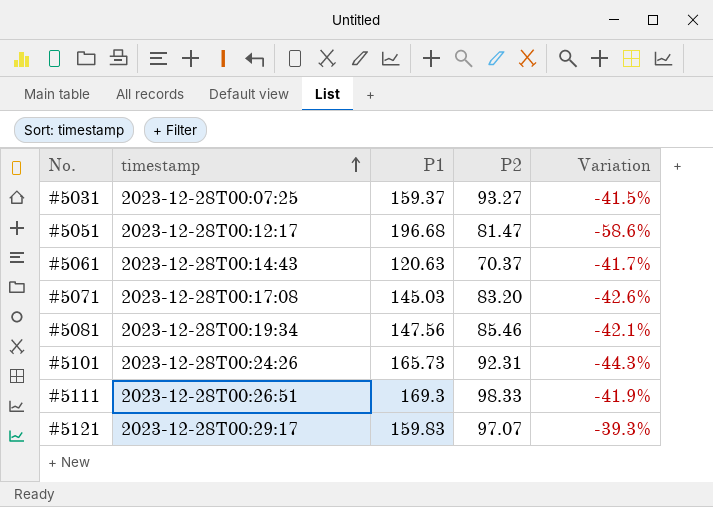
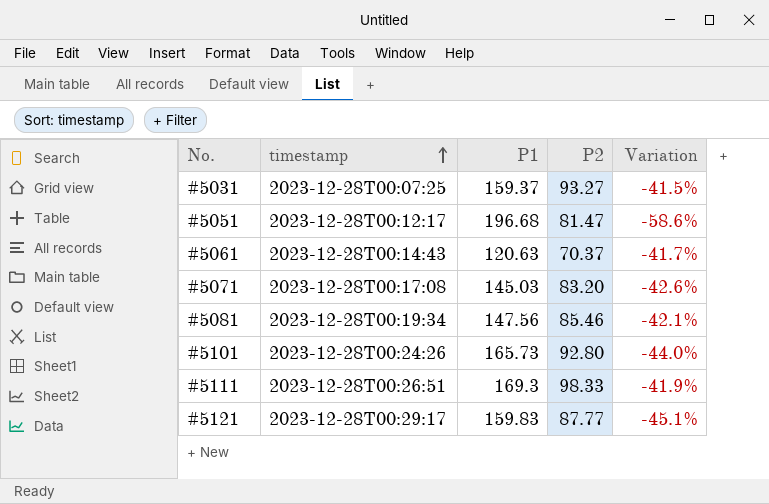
#5101 | P2: 92.31 -> 92.80
#5101 | Variation: -44.3% -> -44.0%
#5121 | P2: 97.07 -> 87.77
#5121 | Variation: -39.3% -> -45.1%

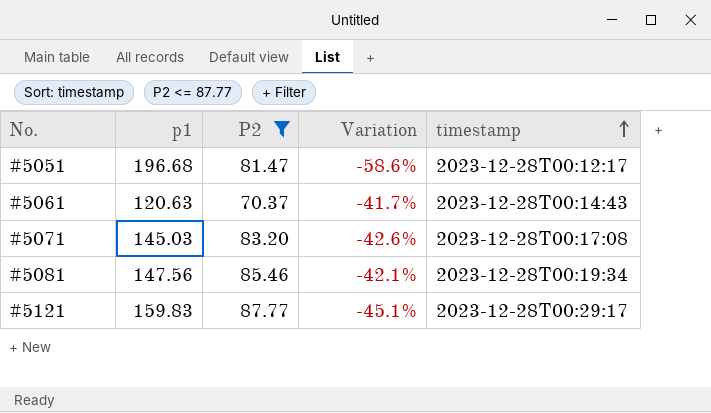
filter: none -> P2 <= 87.77
column name: P1 -> p1
column timestamp | position: 2 -> 5

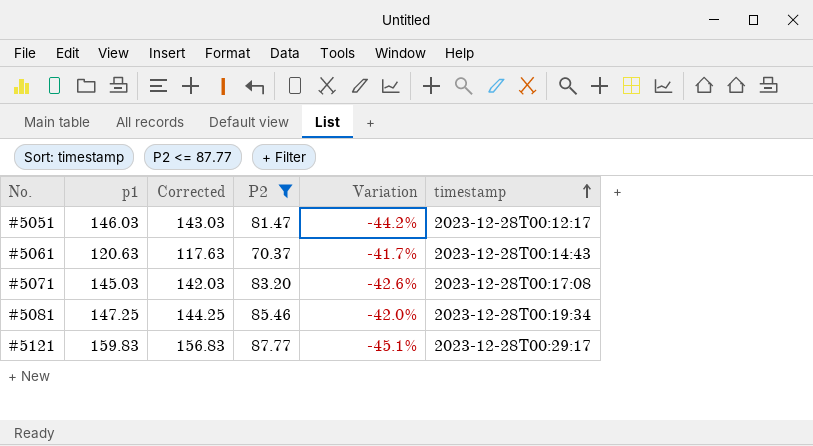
column Corrected | formula: none -> [p1] - 3
#5051 | p1: 196.68 -> 146.03
#5051 | Variation: -58.6% -> -44.2%
#5081 | p1: 147.56 -> 147.25
#5081 | Variation: -42.1% -> -42.0%

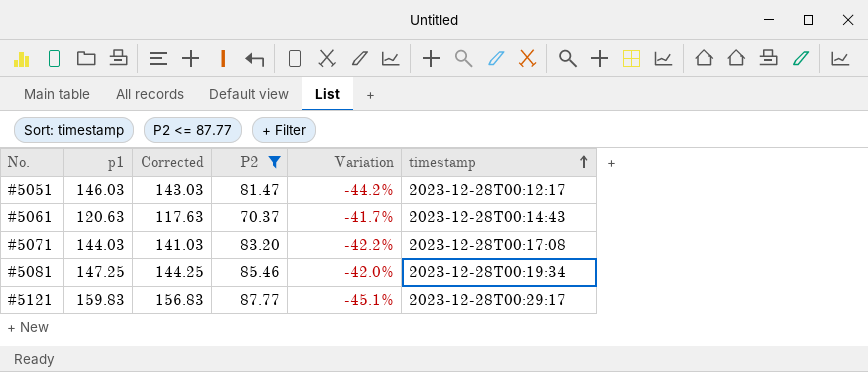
#5071 | p1: 145.03 -> 144.03
#5071 | Corrected: 142.03 -> 141.03
#5071 | Variation: -42.6% -> -42.2%

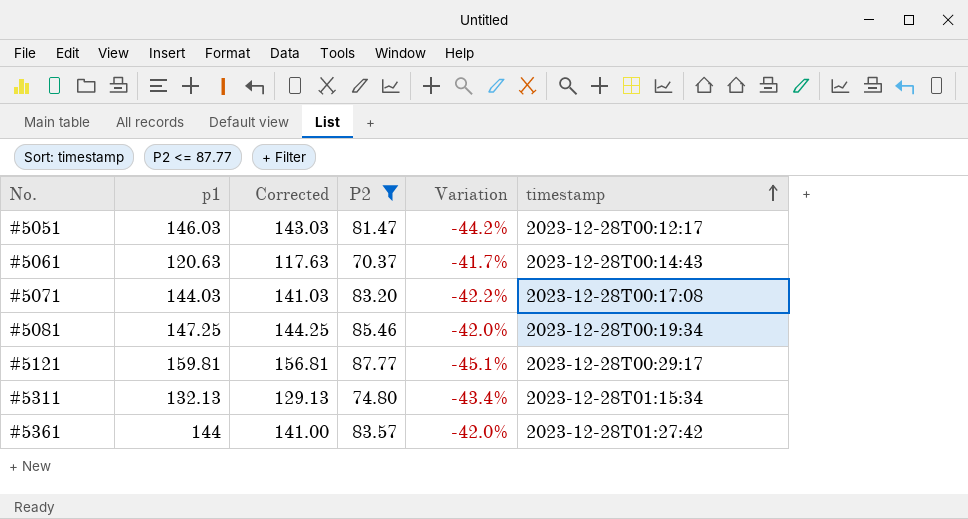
#5121 | p1: 159.83 -> 159.81
#5121 | Corrected: 156.83 -> 156.81
row #5311: none -> 132.13 | 129.13 | 74.80 | -43.4% | 2023-12-28T01:15:34
row #5361: none -> 144 | 141.00 | 83.57 | -42.0% | 2023-12-28T01:27:42

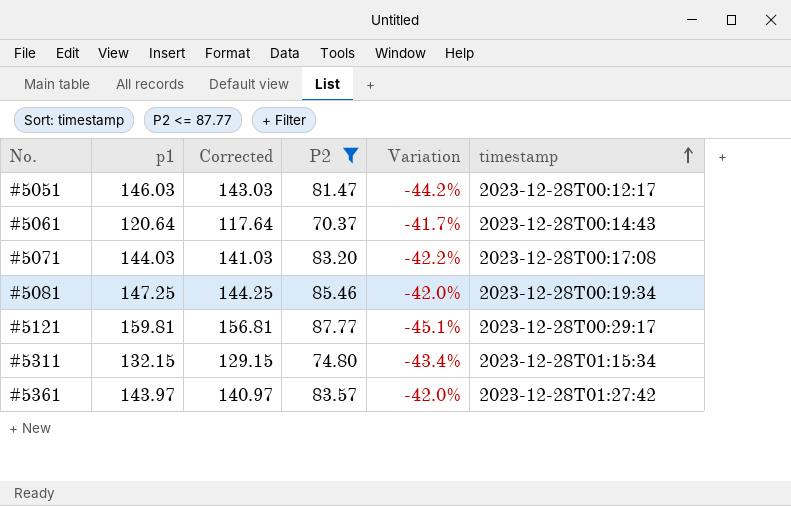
#5061 | p1: 120.63 -> 120.64
#5061 | Corrected: 117.63 -> 117.64
#5311 | p1: 132.13 -> 132.15
#5311 | Corrected: 129.13 -> 129.15
#5361 | p1: 144 -> 143.97
#5361 | Corrected: 141.00 -> 140.97

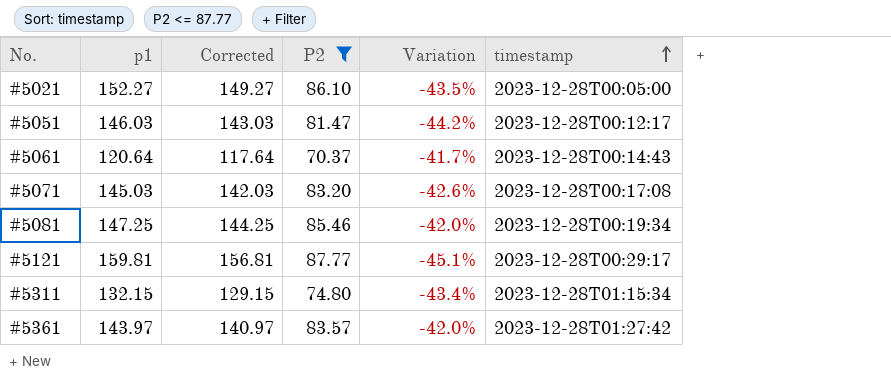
row #5021: none -> 152.27 | 149.27 | 86.10 | -43.5% | 2023-12-28T00:05:00
#5071 | p1: 144.03 -> 145.03
#5071 | Corrected: 141.03 -> 142.03
#5071 | Variation: -42.2% -> -42.6%

